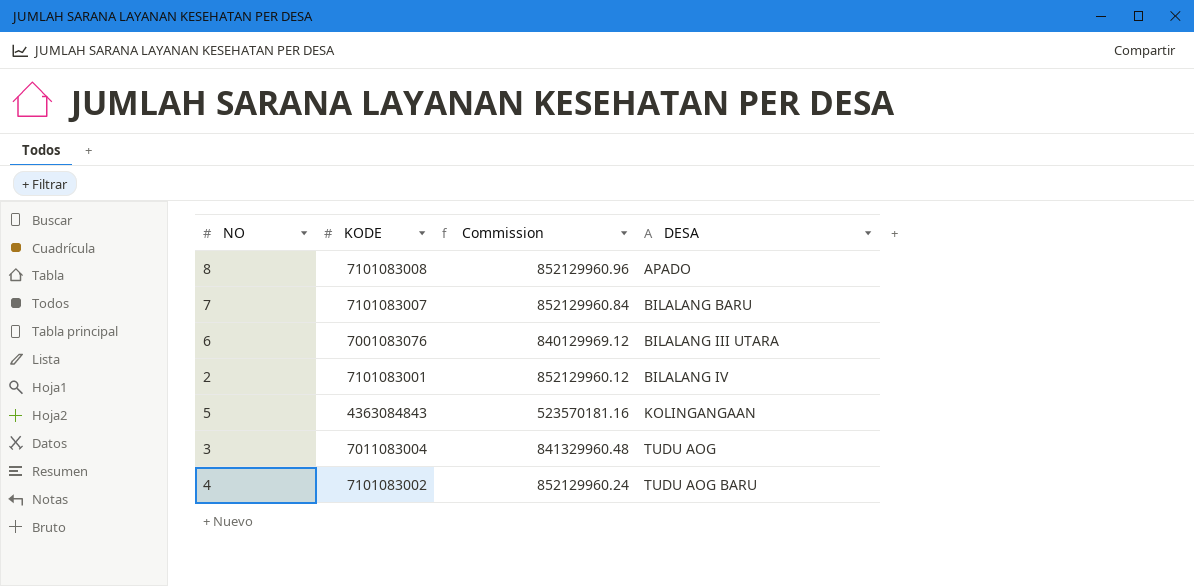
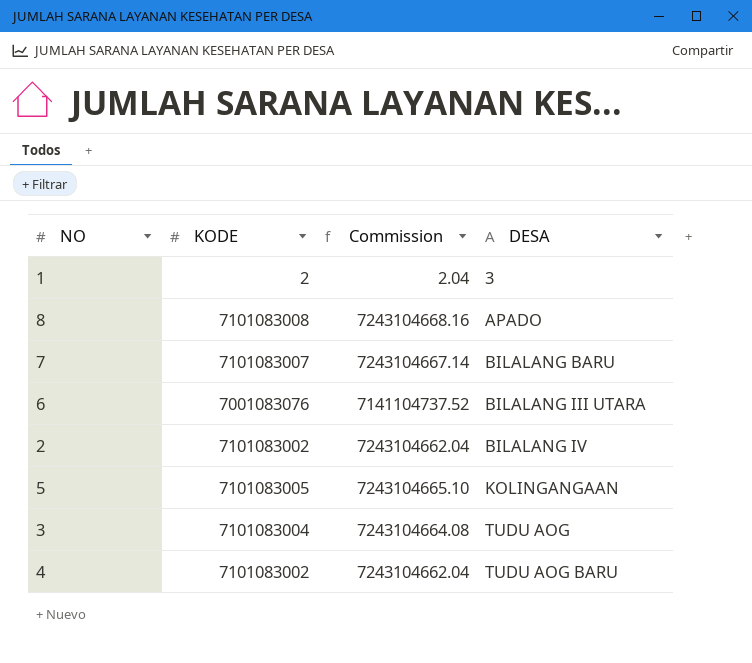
column Commission | formula: [KODE] * 0.12 -> [KODE] * 1.02
row 1: none -> 2 | 2.04 | 3
2 | KODE: 7101083001 -> 7101083002
5 | KODE: 4363084843 -> 7101083005
3 | KODE: 7011083004 -> 7101083004

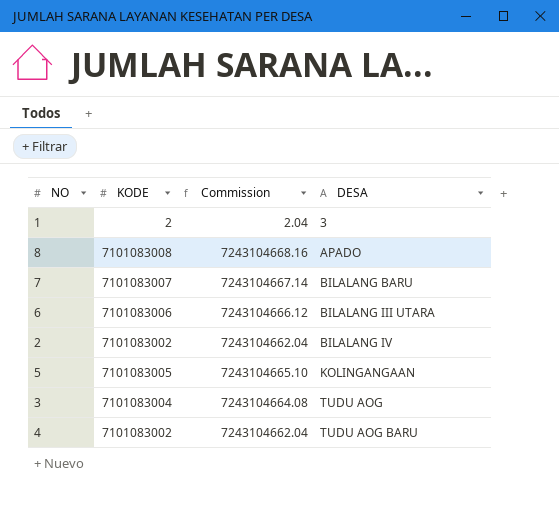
6 | KODE: 7001083076 -> 7101083006
6 | Commission: 7141104737.52 -> 7243104666.12

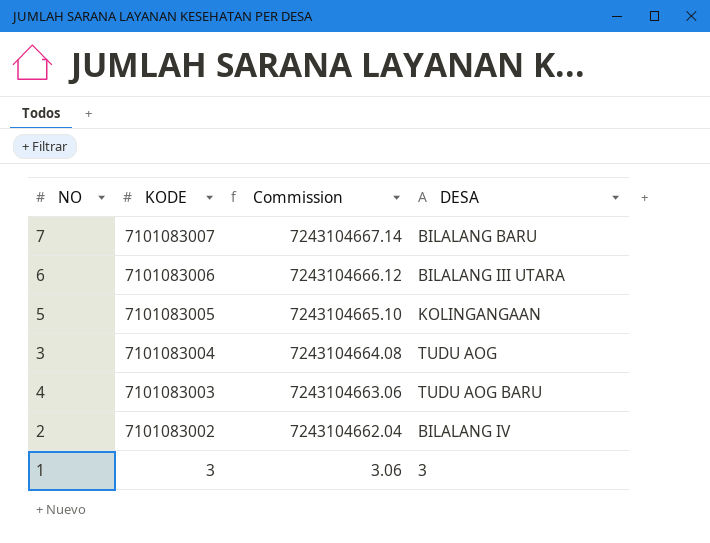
row order: DESA ascending -> KODE descending
row 8: 7101083008 | 7243104668.16 | APADO -> none
4 | KODE: 7101083002 -> 7101083003
4 | Commission: 7243104662.04 -> 7243104663.06
1 | KODE: 2 -> 3
1 | Commission: 2.04 -> 3.06

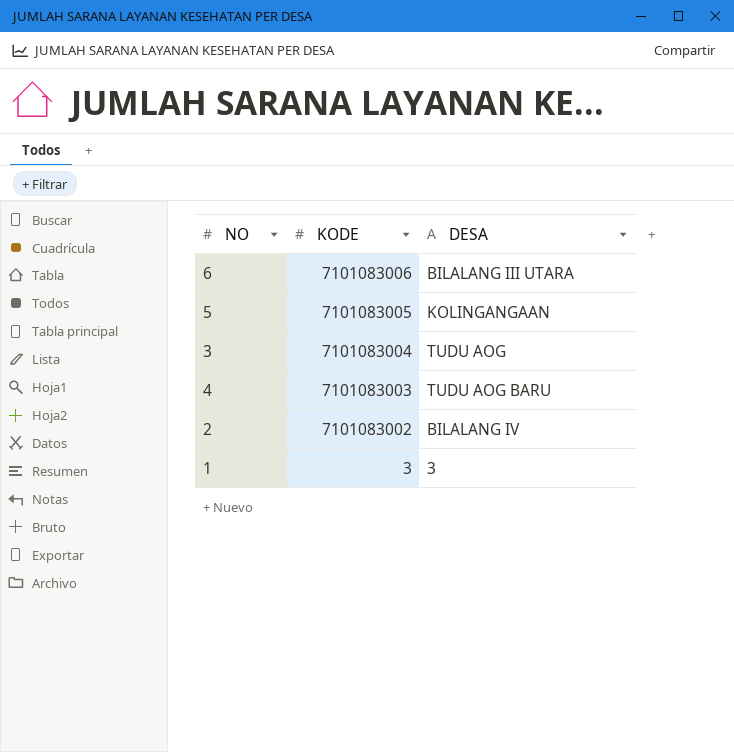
column Commission | formula: [KODE] * 1.02 -> none
row 7: 7101083007 | 7243104667.14 | BILALANG BARU -> none

